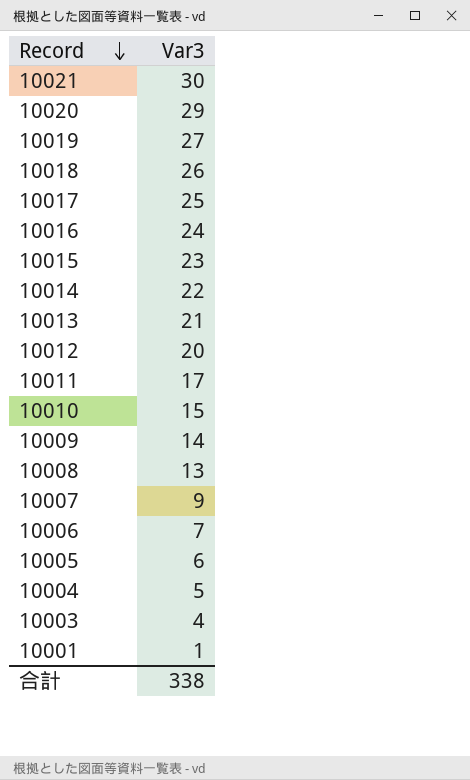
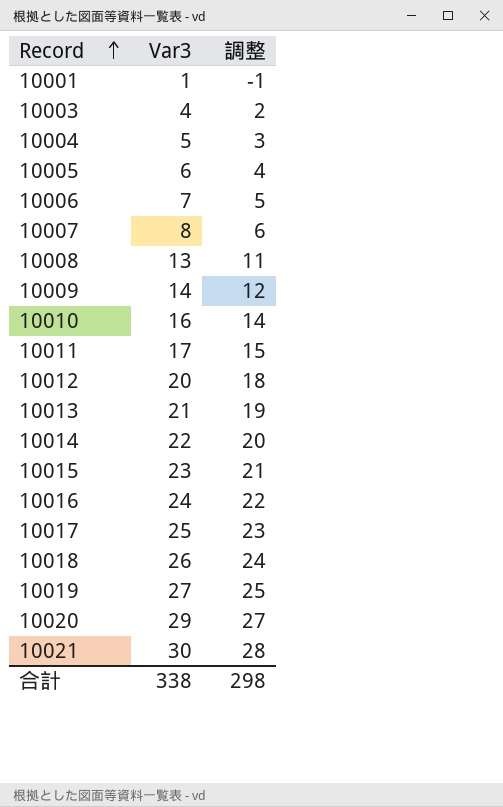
row order: Record descending -> Record ascending
column 調整 | formula: none -> [Var3] - 2
10007 | Var3: 9 -> 8
10010 | Var3: 15 -> 16

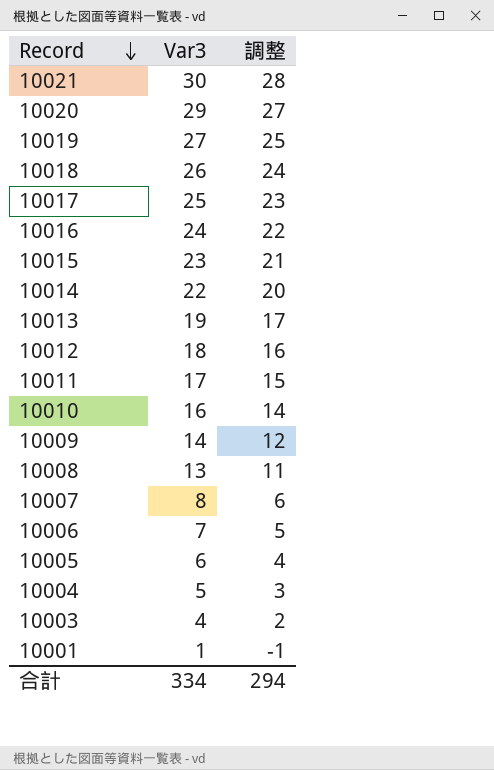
row order: Record ascending -> Record descending
10013 | Var3: 21 -> 19
10013 | 調整: 19 -> 17
10012 | Var3: 20 -> 18
10012 | 調整: 18 -> 16
合計 | Var3: 338 -> 334
合計 | 調整: 298 -> 294

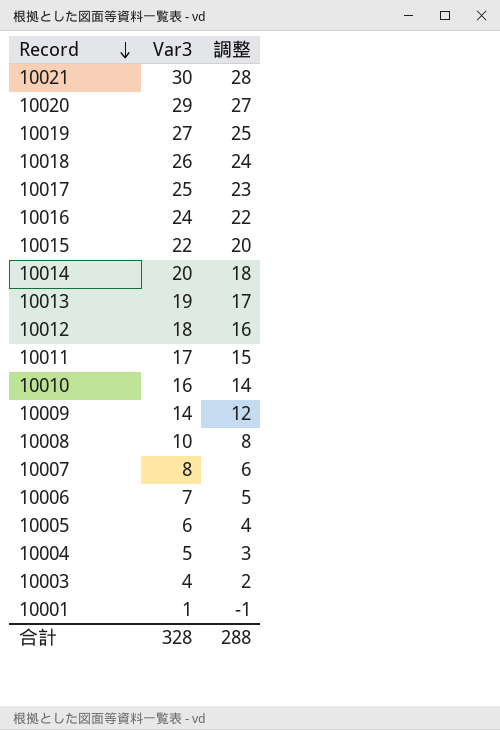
10015 | Var3: 23 -> 22
10015 | 調整: 21 -> 20
10014 | Var3: 22 -> 20
10014 | 調整: 20 -> 18
10008 | Var3: 13 -> 10
10008 | 調整: 11 -> 8
合計 | Var3: 334 -> 328
合計 | 調整: 294 -> 288

